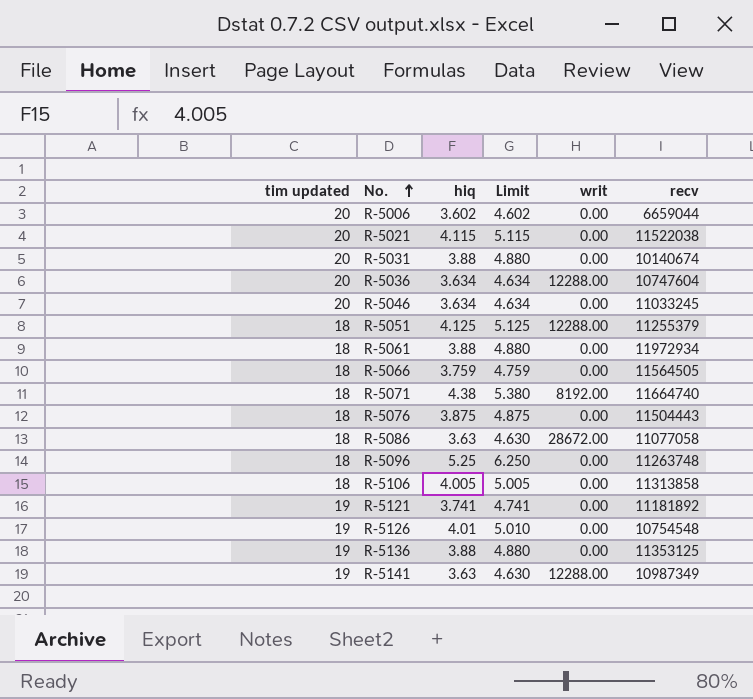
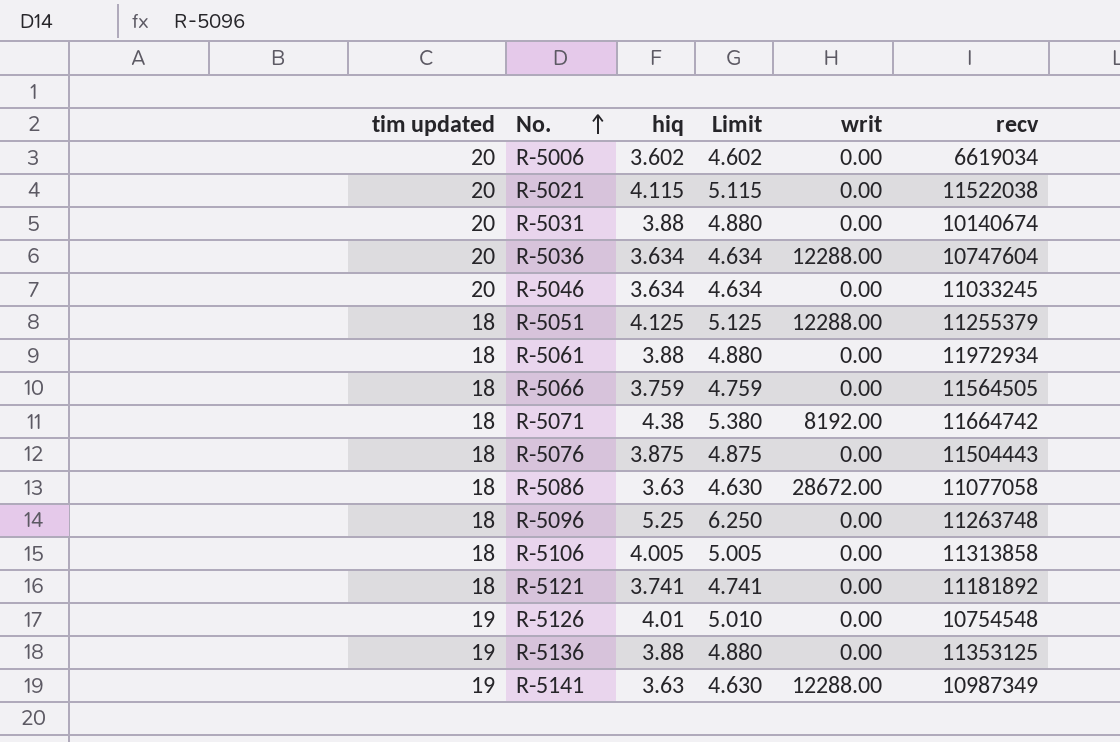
R-5006 | recv: 6659044 -> 6619034
R-5071 | recv: 11664740 -> 11664742
R-5121 | tim updated: 19 -> 18

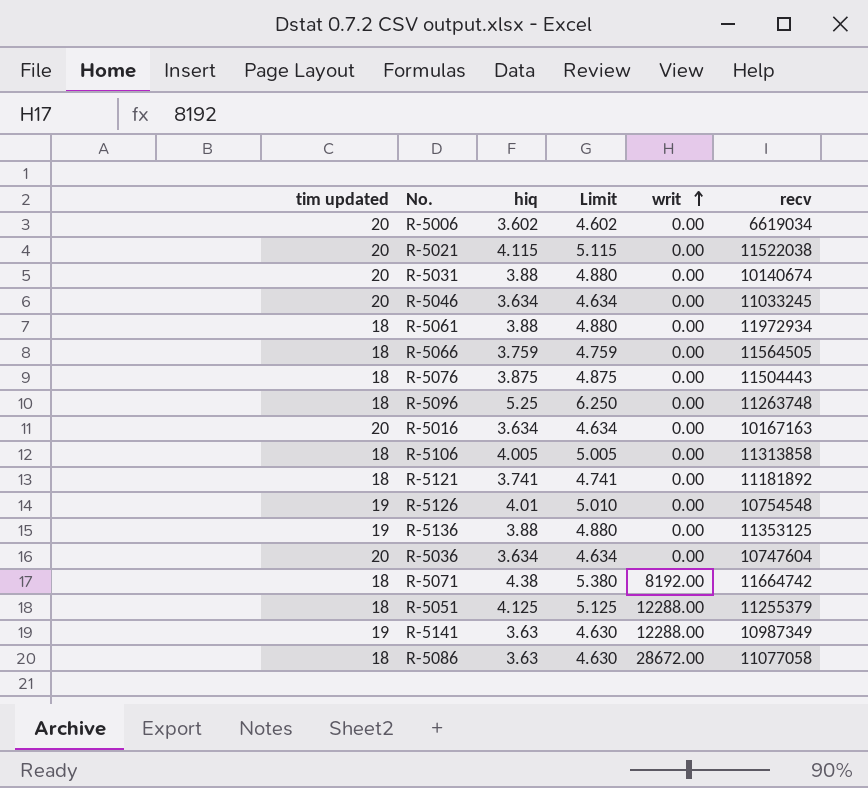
row order: No. ascending -> writ ascending
row R-5016: none -> 20 | 3.634 | 4.634 | 0.00 | 10167163
R-5036 | writ: 12288.00 -> 0.00

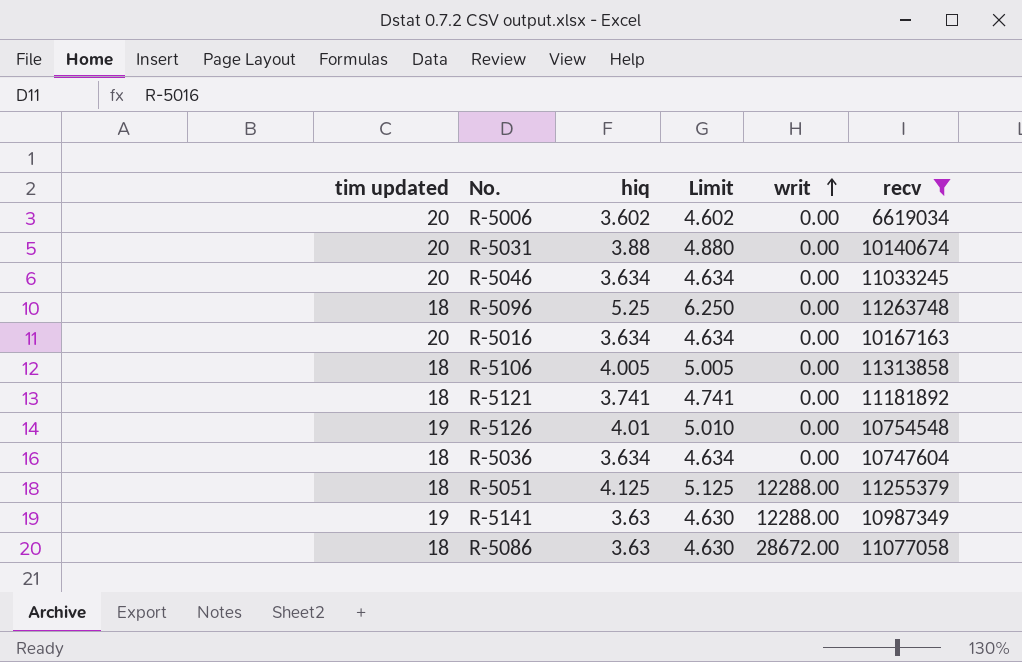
filter: none -> recv <= 11313858
R-5036 | tim updated: 20 -> 18

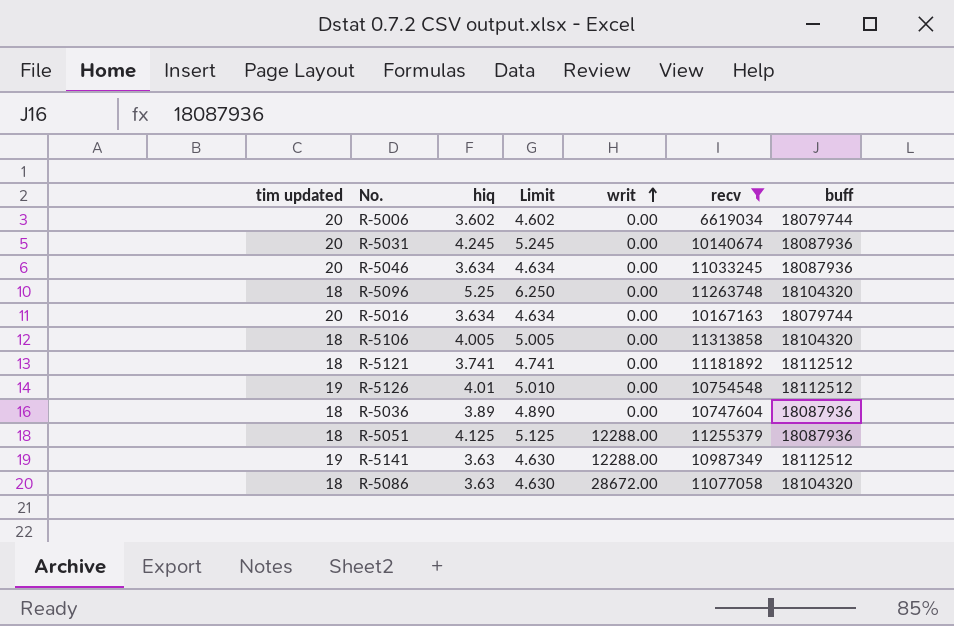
column buff | position: none -> 7
R-5031 | hiq: 3.88 -> 4.245
R-5031 | Limit: 4.880 -> 5.245
R-5036 | hiq: 3.634 -> 3.89
R-5036 | Limit: 4.634 -> 4.890

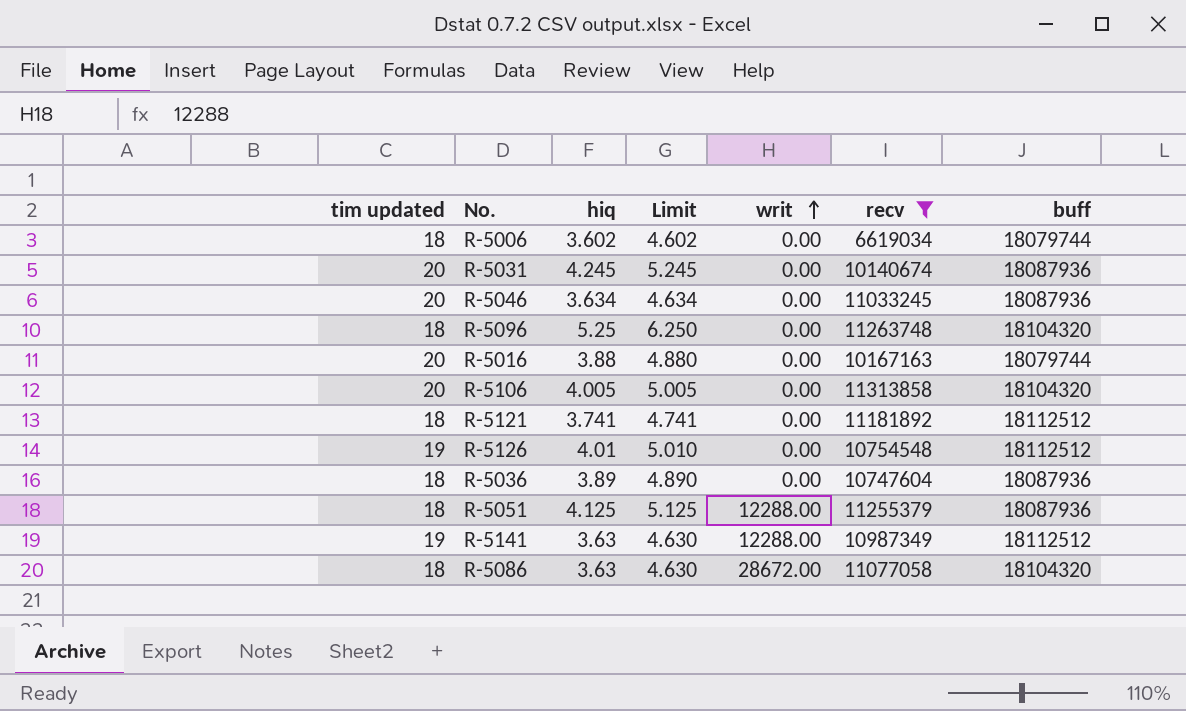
R-5006 | tim updated: 20 -> 18
R-5016 | hiq: 3.634 -> 3.88
R-5016 | Limit: 4.634 -> 4.880
R-5106 | tim updated: 18 -> 20

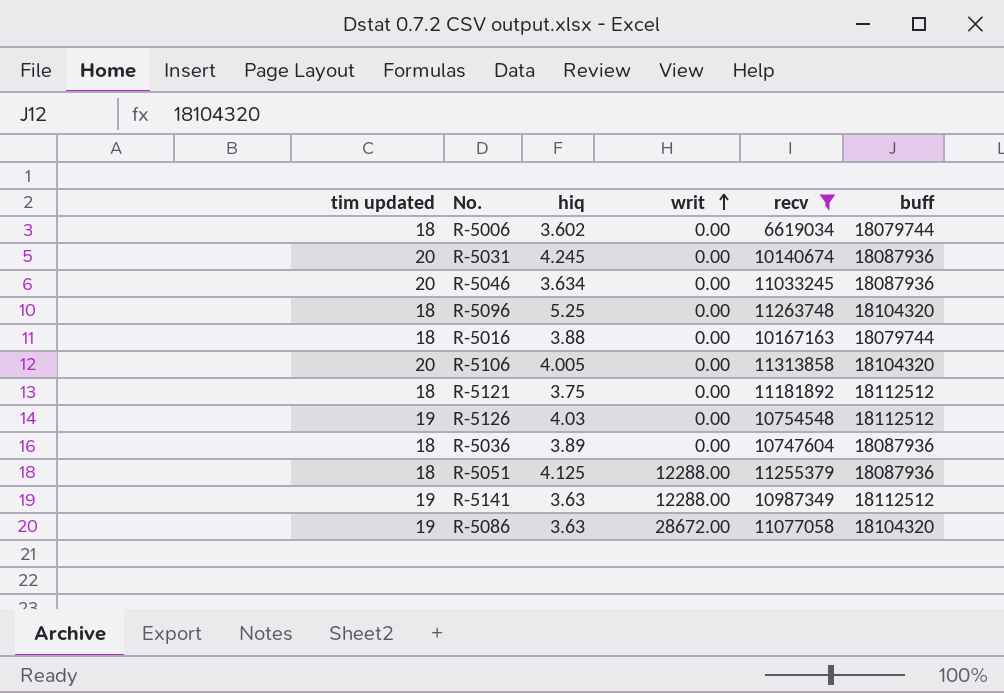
column Limit | formula: [hiq] + 1 -> none
R-5016 | tim updated: 20 -> 18
R-5121 | hiq: 3.741 -> 3.75
R-5126 | hiq: 4.01 -> 4.03
R-5086 | tim updated: 18 -> 19

